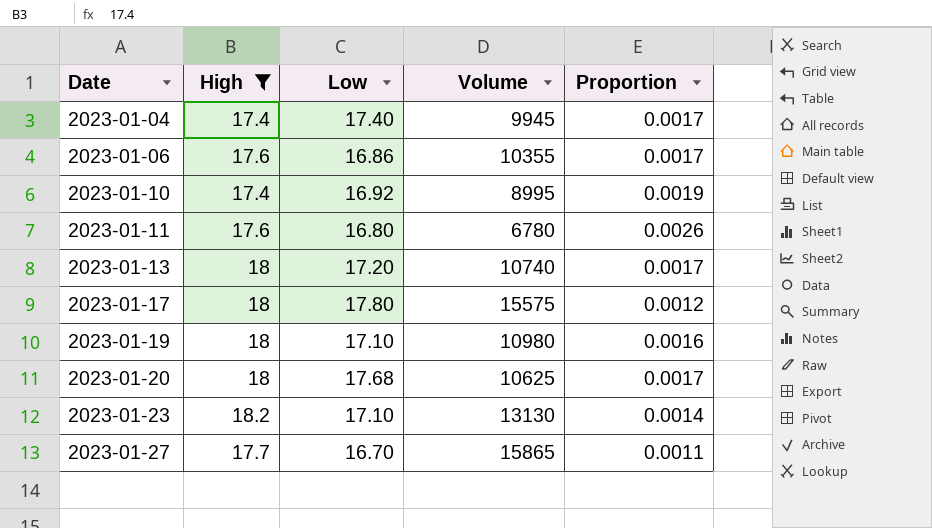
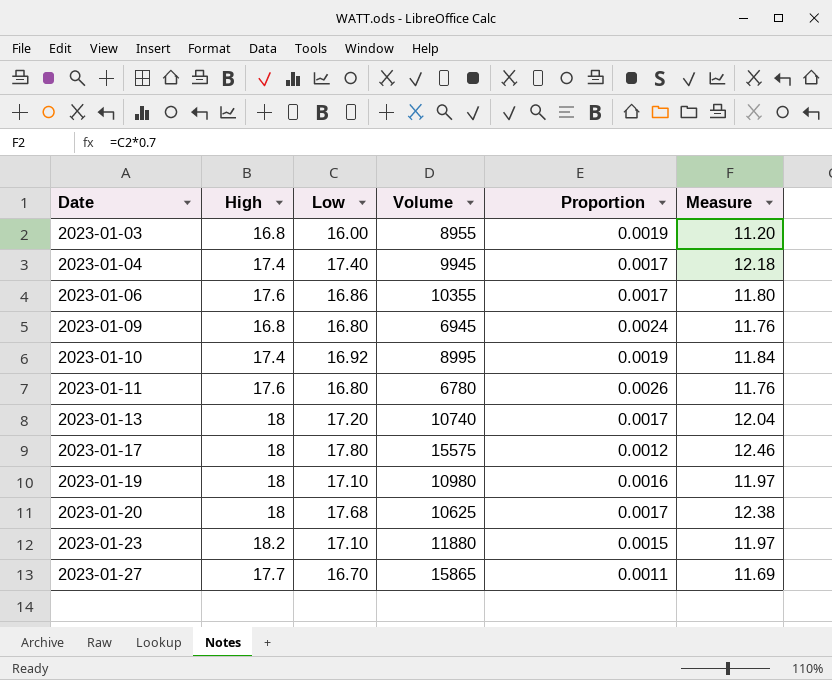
filter: High != 16.8 -> none
column Measure | formula: none -> [Low] * 0.7
2023-01-23 | Volume: 13130 -> 11880
2023-01-23 | Proportion: 0.0014 -> 0.0015

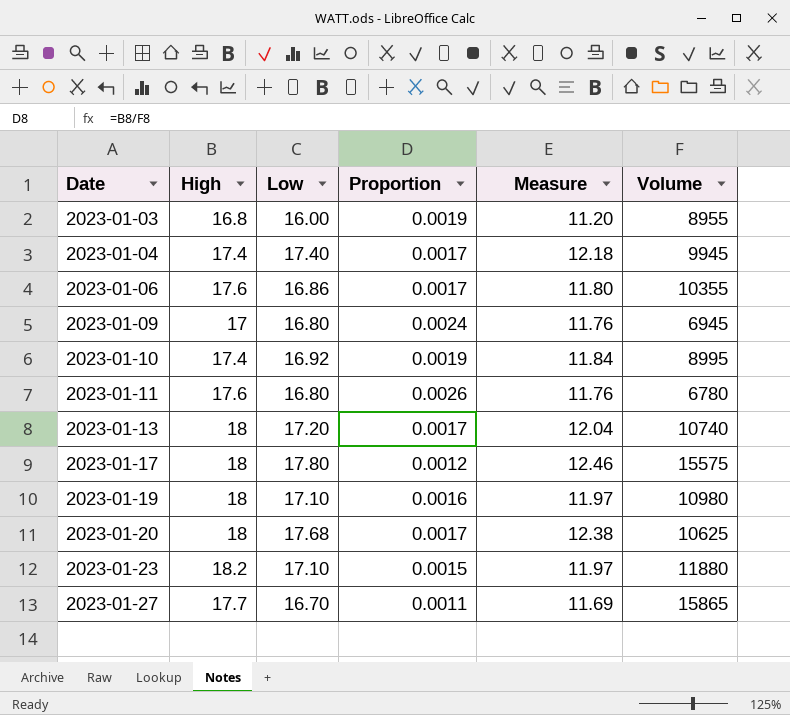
column Volume | position: 4 -> 6
2023-01-09 | High: 16.8 -> 17

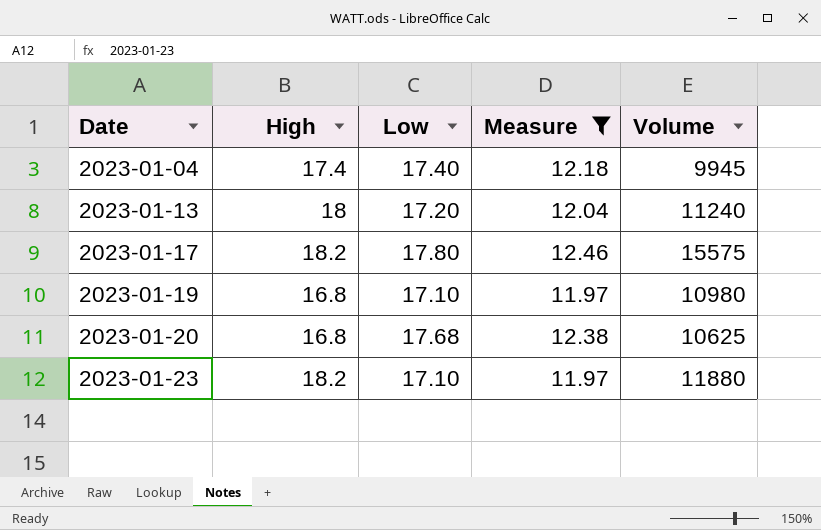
filter: none -> Measure >= 11.97
column Proportion | formula: [High] / [Volume] -> none
2023-01-13 | Volume: 10740 -> 11240
2023-01-17 | High: 18 -> 18.2
2023-01-19 | High: 18 -> 16.8
2023-01-20 | High: 18 -> 16.8

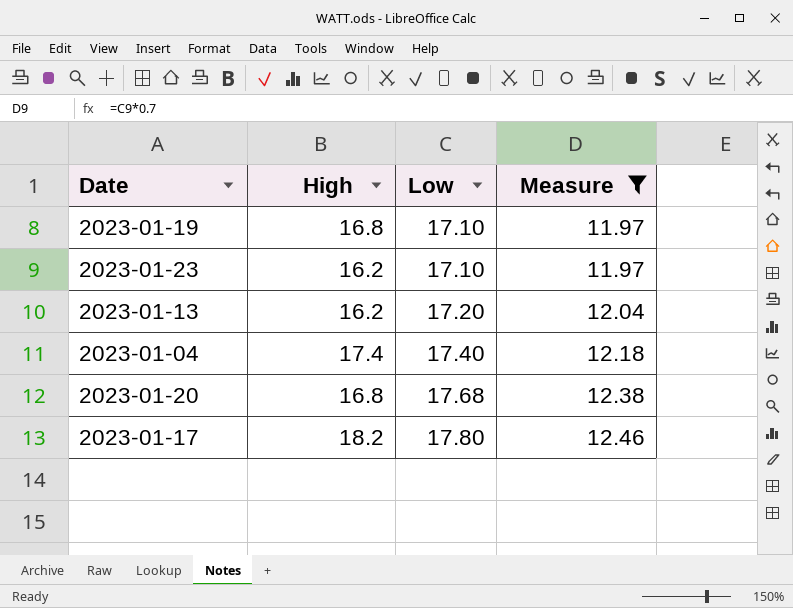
row order: Date ascending -> Low ascending
column Volume | position: 5 -> none
2023-01-23 | High: 18.2 -> 16.2
2023-01-13 | High: 18 -> 16.2

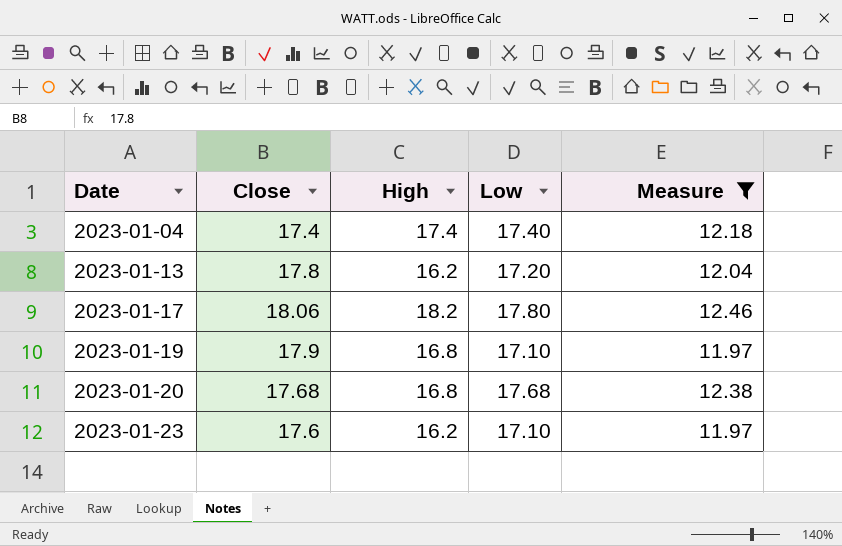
row order: Low ascending -> Date ascending
column Close | position: none -> 2

